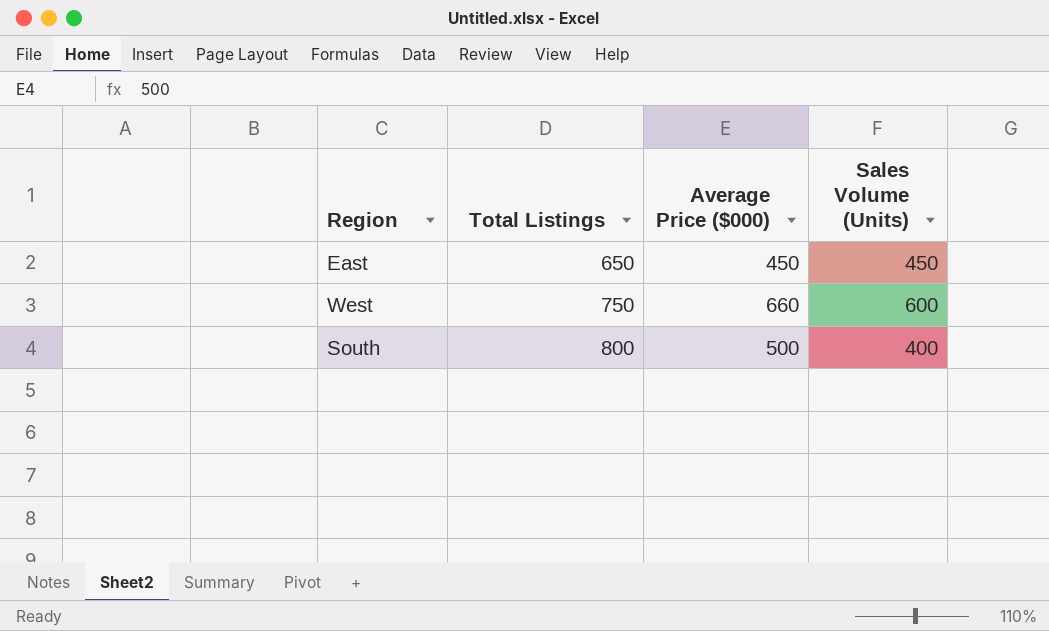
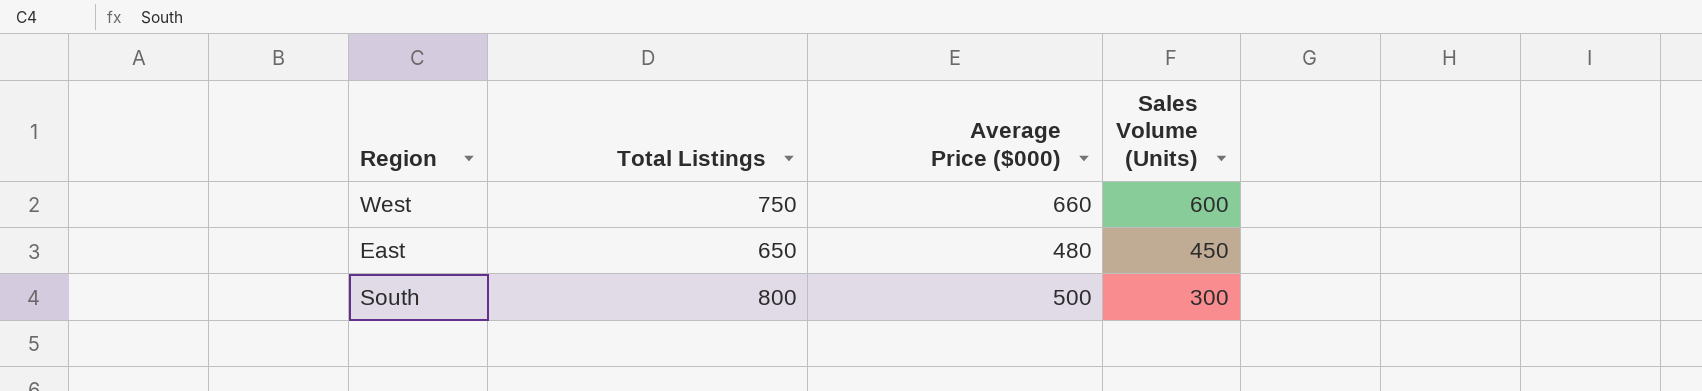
row order: Total Listings ascending -> Sales Volume (Units) descending
East | Average Price ($000): 450 -> 480
South | Sales Volume (Units): 400 -> 300

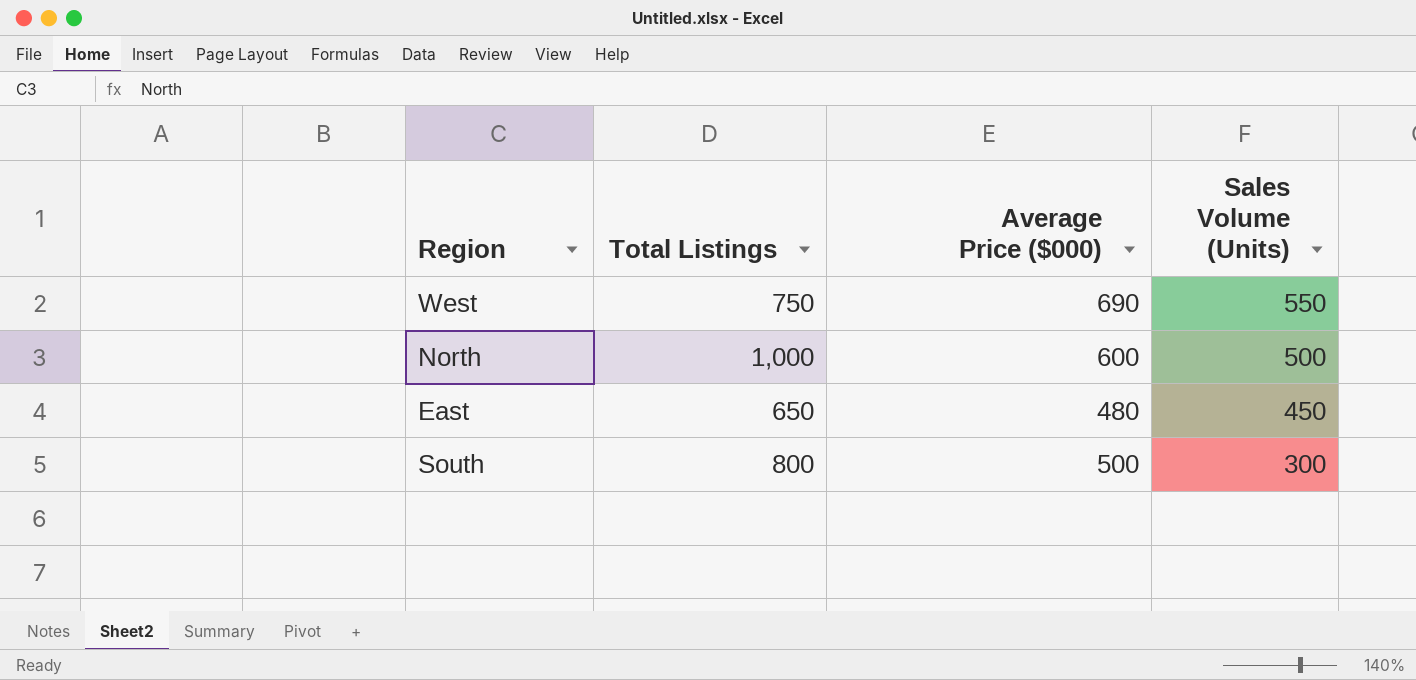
West | Average Price ($000): 660 -> 690
West | Sales Volume (Units): 600 -> 550
row North: none -> 1,000 | 600 | 500

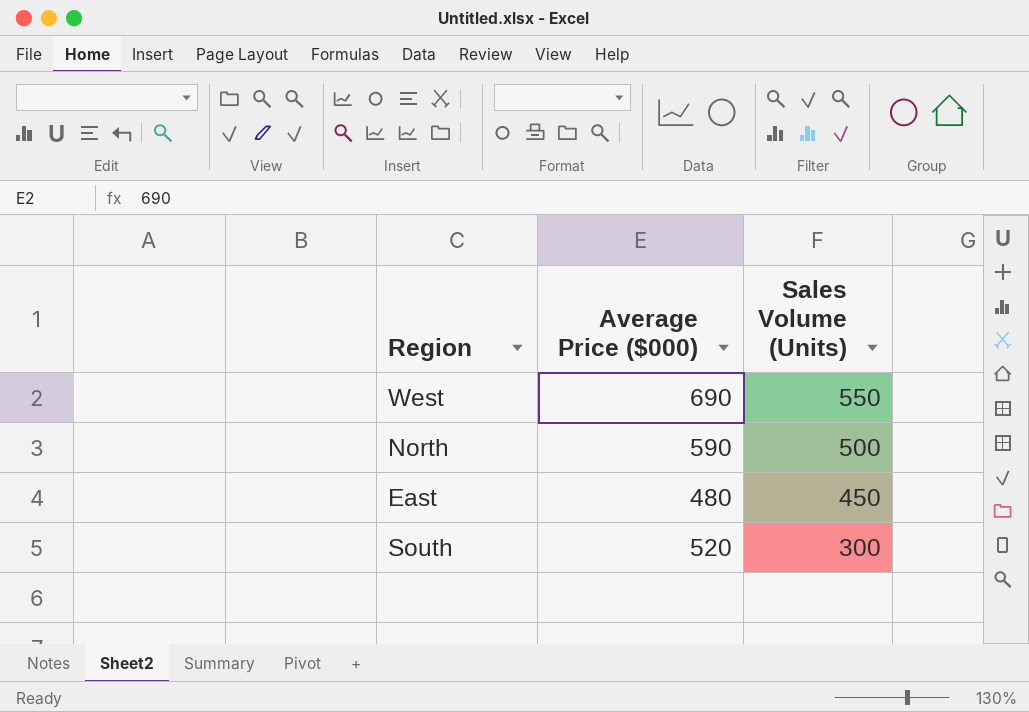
column Total Listings | position: 2 -> none
North | Average Price ($000): 600 -> 590
South | Average Price ($000): 500 -> 520

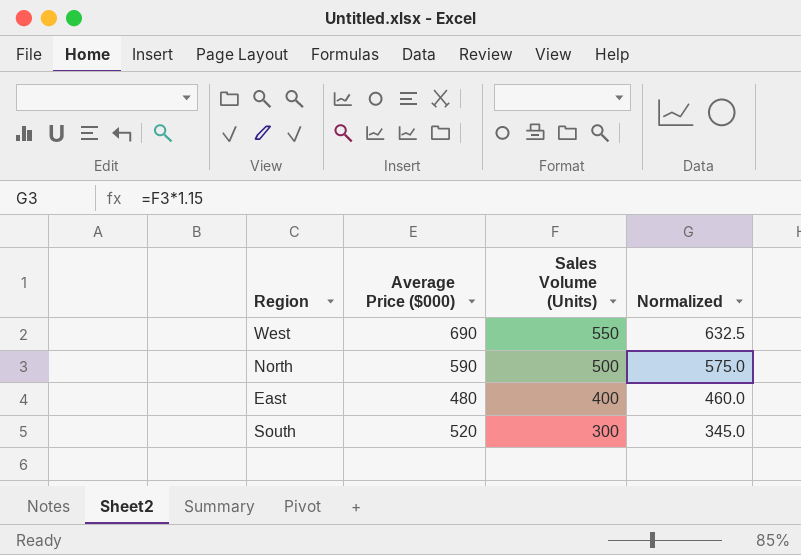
column Normalized | formula: none -> [Sales Volume (Units)] * 1.15
East | Sales Volume (Units): 450 -> 400

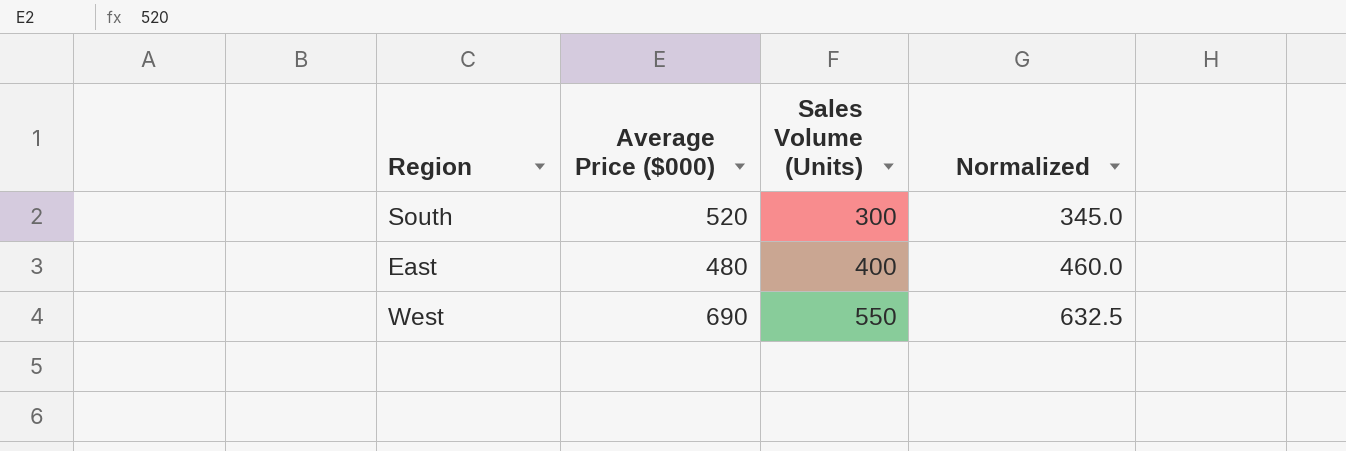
row order: Sales Volume (Units) descending -> Sales Volume (Units) ascending
row North: 590 | 500 | 575.0 -> none

